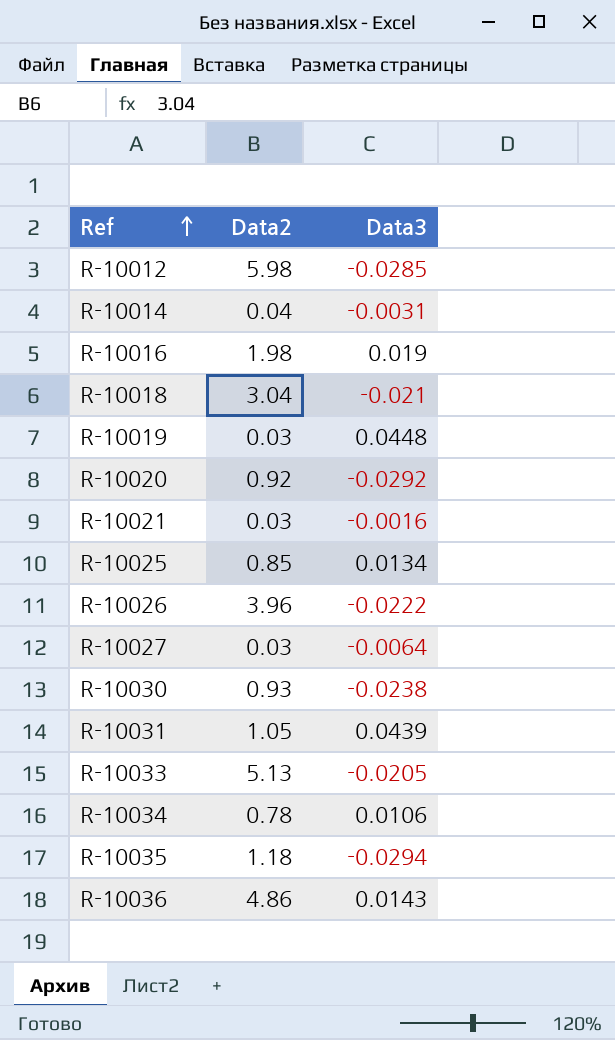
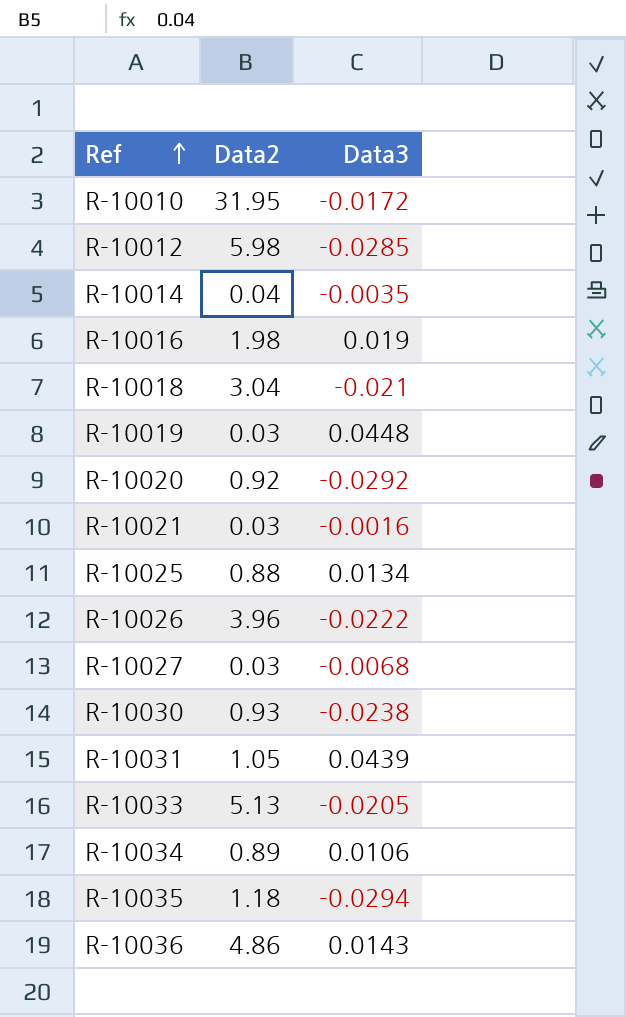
row R-10010: none -> 31.95 | -0.0172
R-10014 | Data3: -0.0031 -> -0.0035
R-10025 | Data2: 0.85 -> 0.88
R-10027 | Data3: -0.0064 -> -0.0068
R-10034 | Data2: 0.78 -> 0.89

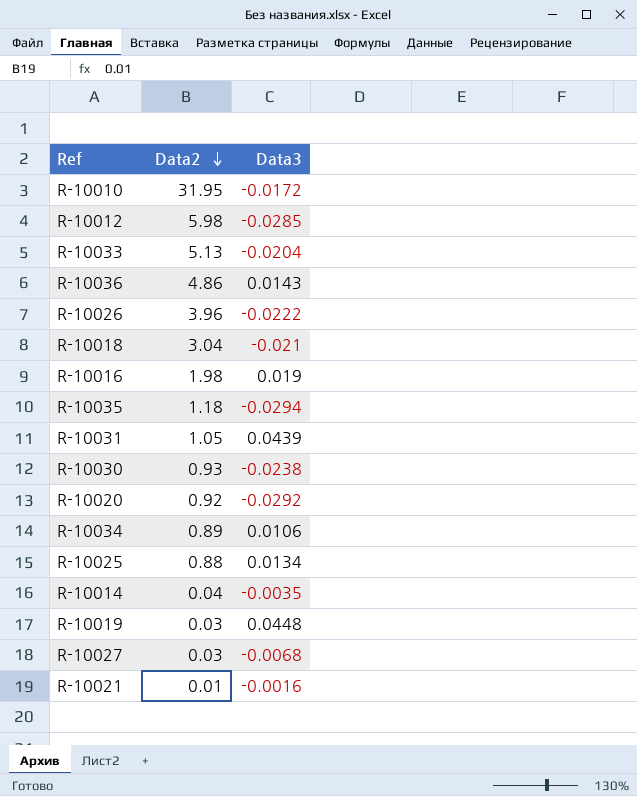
row order: Ref ascending -> Data2 descending
R-10033 | Data3: -0.0205 -> -0.0204
R-10021 | Data2: 0.03 -> 0.01

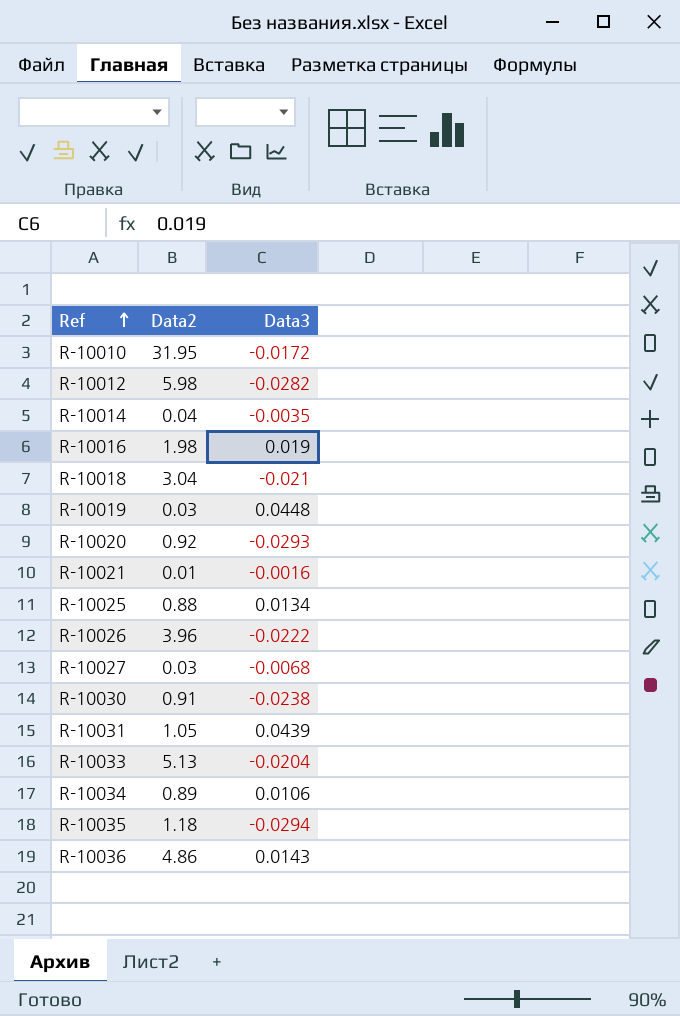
row order: Data2 descending -> Ref ascending
R-10012 | Data3: -0.0285 -> -0.0282
R-10020 | Data3: -0.0292 -> -0.0293
R-10030 | Data2: 0.93 -> 0.91

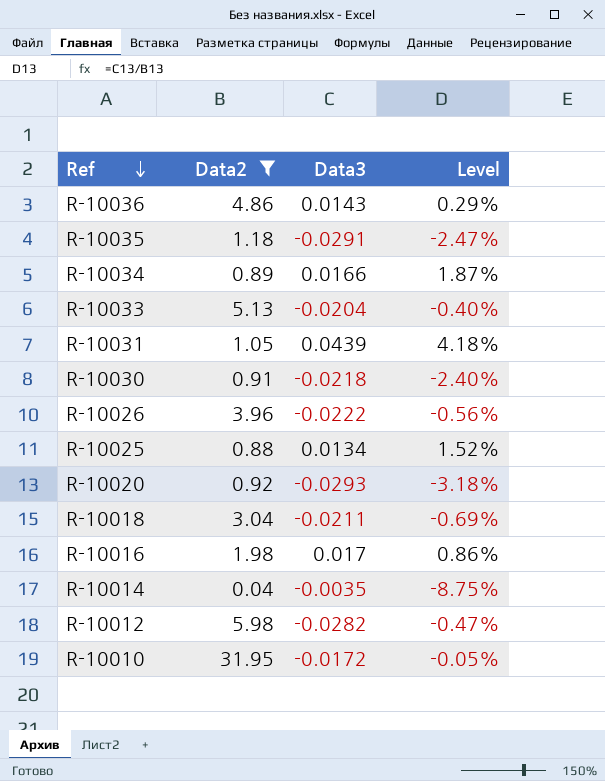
filter: none -> Data2 >= 0.04
row order: Ref ascending -> Ref descending
column Level | formula: none -> [Data3] / [Data2]
R-10035 | Data3: -0.0294 -> -0.0291
R-10034 | Data3: 0.0106 -> 0.0166
R-10030 | Data3: -0.0238 -> -0.0218
R-10018 | Data3: -0.021 -> -0.0211
R-10016 | Data3: 0.019 -> 0.017

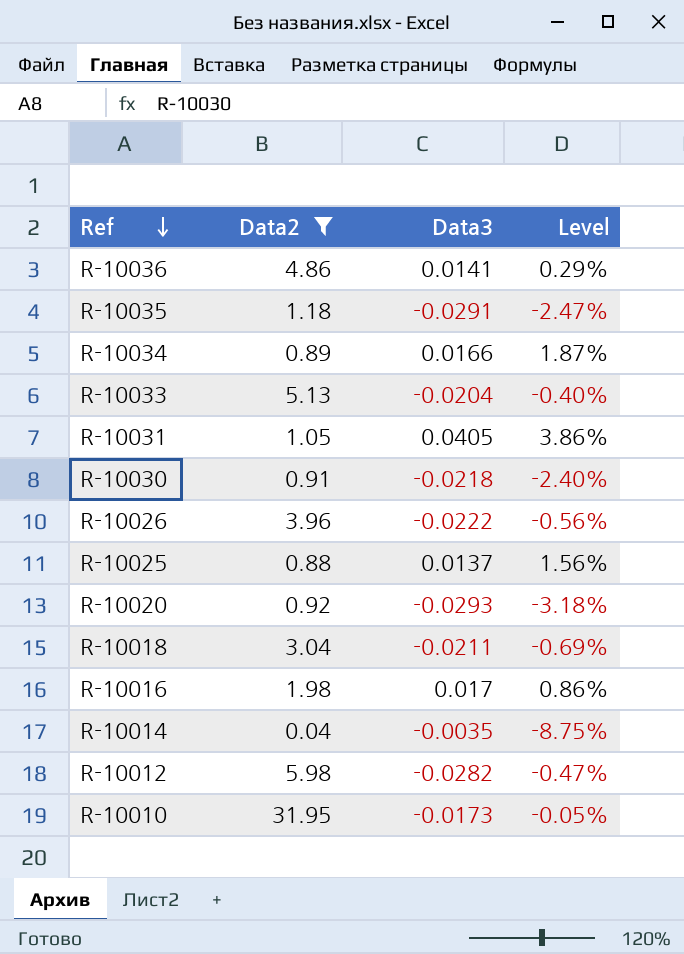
R-10036 | Data3: 0.0143 -> 0.0141
R-10031 | Data3: 0.0439 -> 0.0405
R-10031 | Level: 4.18% -> 3.86%
R-10025 | Data3: 0.0134 -> 0.0137
R-10025 | Level: 1.52% -> 1.56%
R-10010 | Data3: -0.0172 -> -0.0173

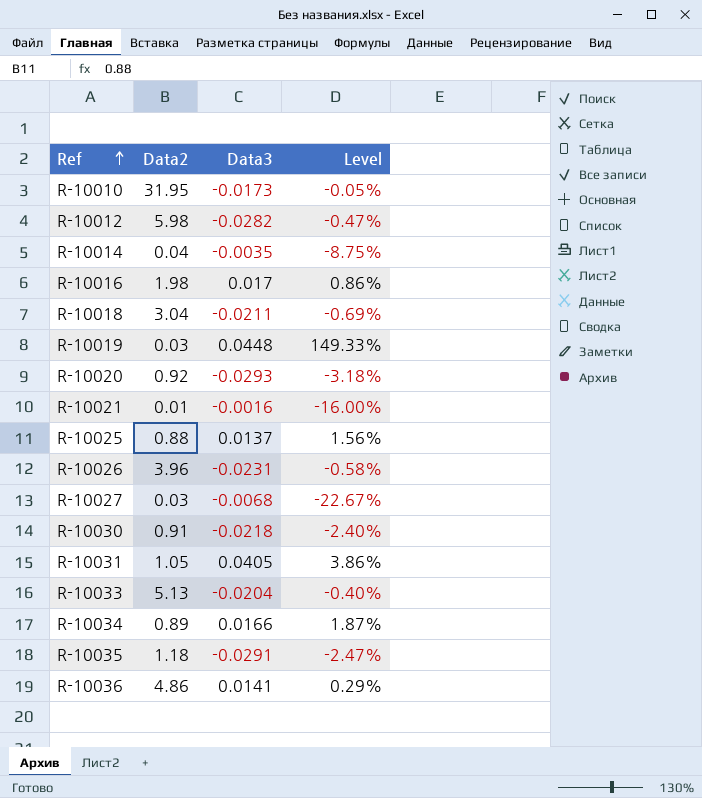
filter: Data2 >= 0.04 -> none
row order: Ref descending -> Ref ascending
R-10026 | Data3: -0.0222 -> -0.0231
R-10026 | Level: -0.56% -> -0.58%

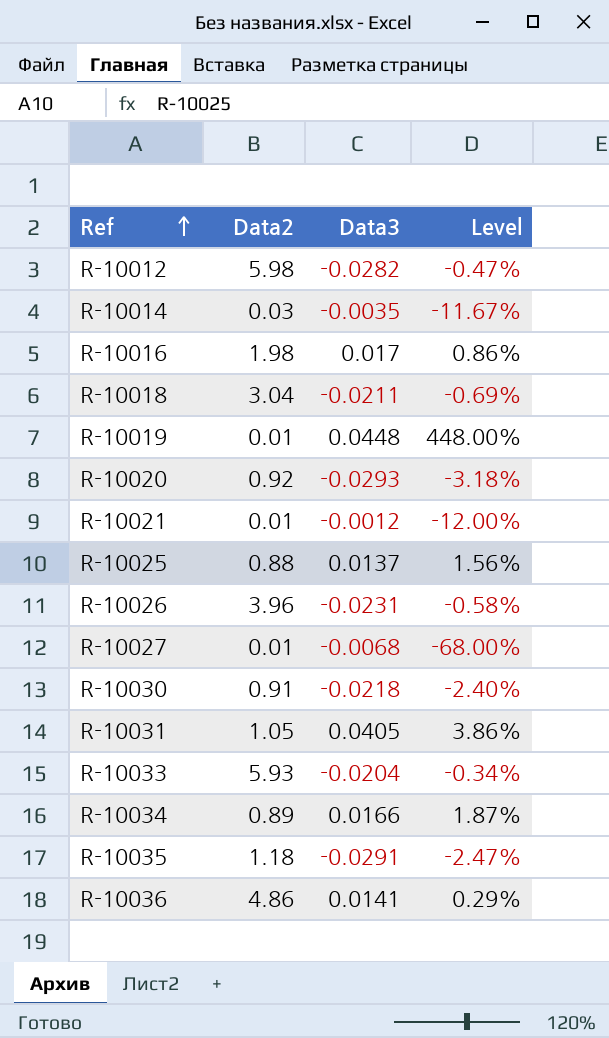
row R-10010: 31.95 | -0.0173 | -0.05% -> none
R-10014 | Data2: 0.04 -> 0.03
R-10014 | Level: -8.75% -> -11.67%
R-10019 | Data2: 0.03 -> 0.01
R-10019 | Level: 149.33% -> 448.00%
R-10021 | Data3: -0.0016 -> -0.0012
R-10021 | Level: -16.00% -> -12.00%
R-10027 | Data2: 0.03 -> 0.01
R-10027 | Level: -22.67% -> -68.00%
R-10033 | Data2: 5.13 -> 5.93
R-10033 | Level: -0.40% -> -0.34%

